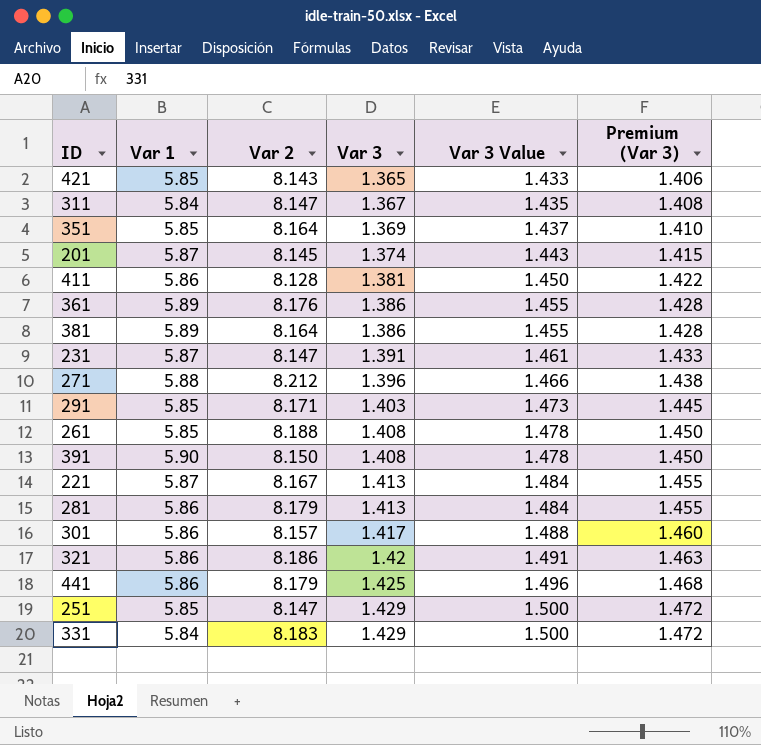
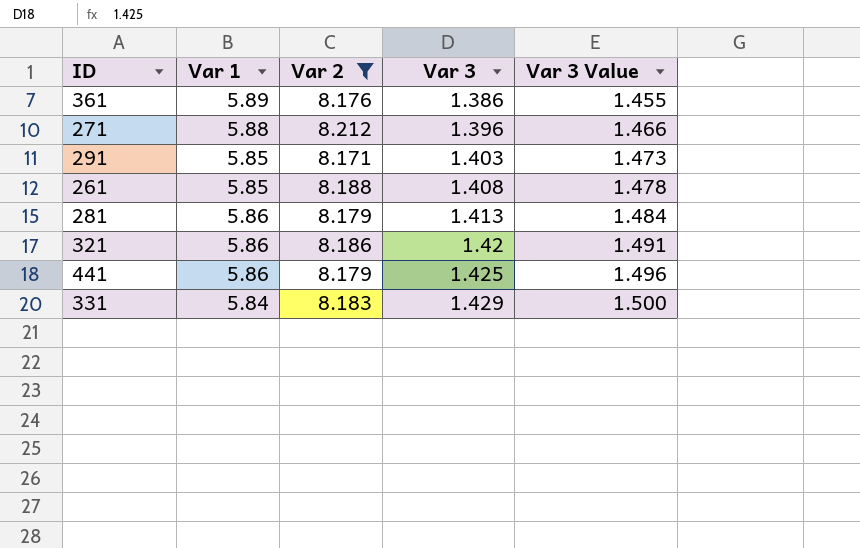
filter: none -> Var 2 >= 8.171
column Premium (Var 3) | formula: [Var 3] * 1.03 -> none

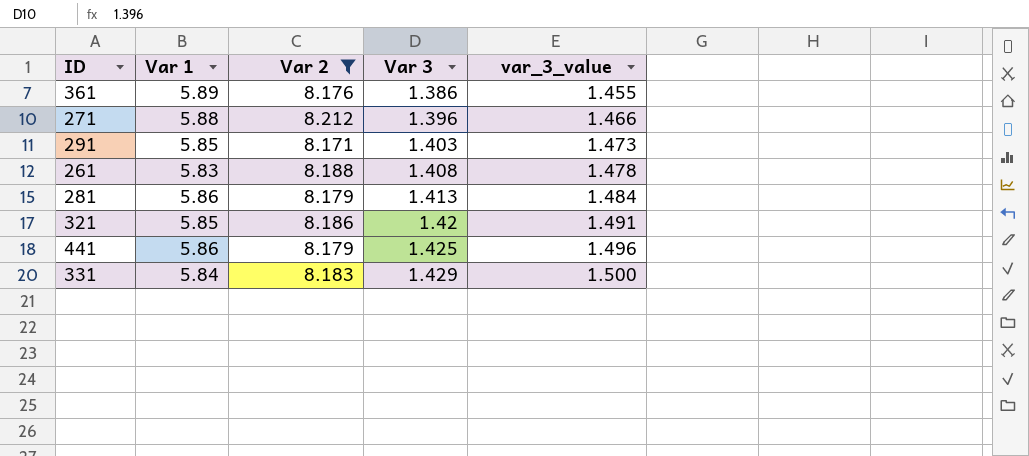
column name: Var 3 Value -> var_3_value
261 | Var 1: 5.85 -> 5.83
321 | Var 1: 5.86 -> 5.85

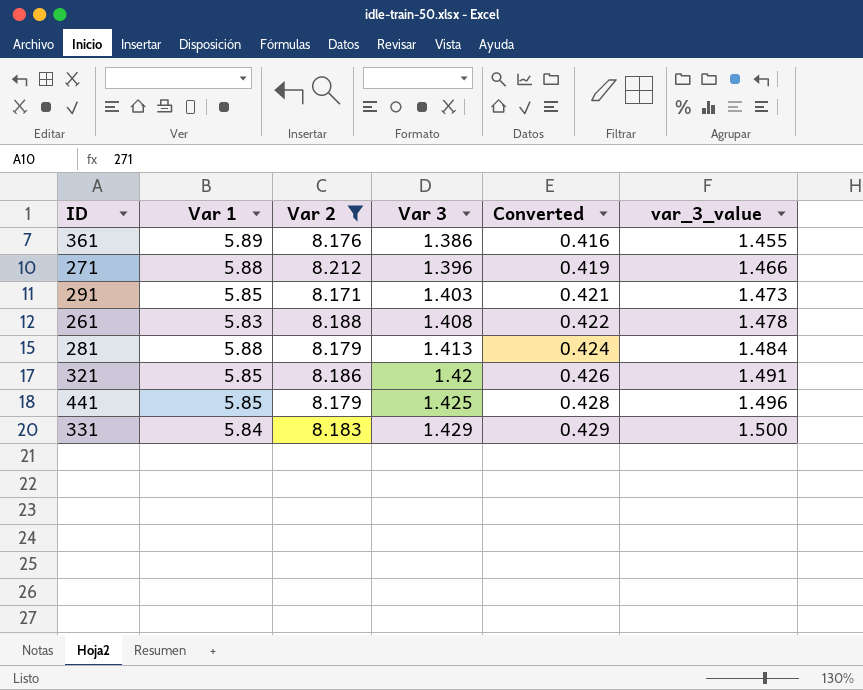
column Converted | formula: none -> [Var 3] * 0.3
281 | Var 1: 5.86 -> 5.88
441 | Var 1: 5.86 -> 5.85

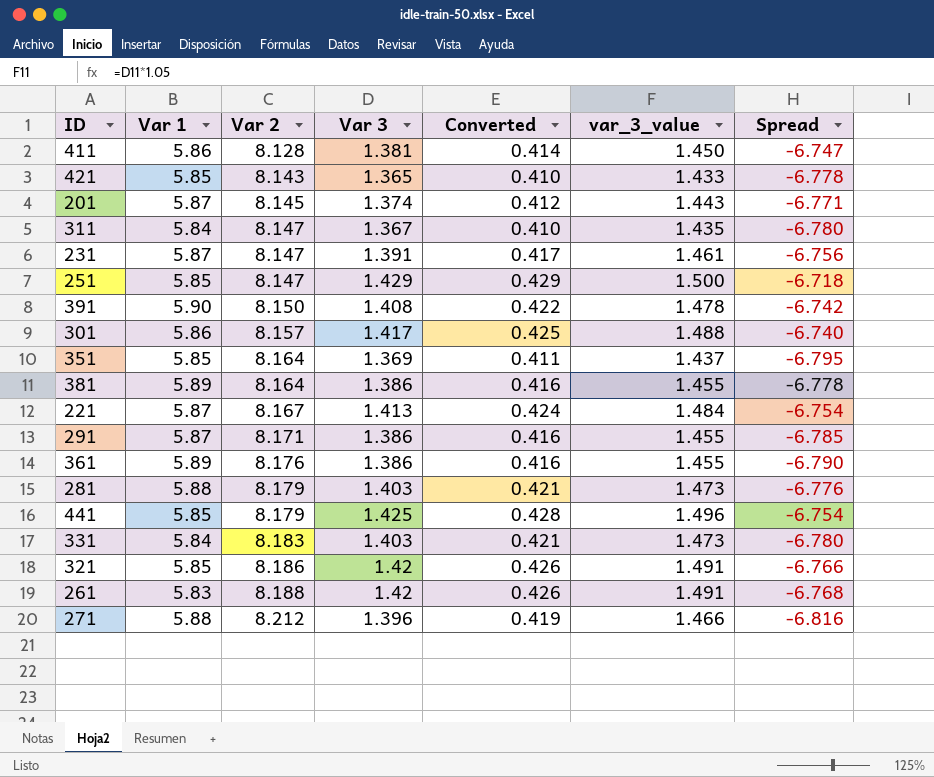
filter: Var 2 >= 8.171 -> none
row order: Var 3 ascending -> Var 2 ascending
column Spread | formula: none -> [Var 3] - [Var 2]
291 | Var 1: 5.85 -> 5.87
291 | Var 3: 1.403 -> 1.386
291 | Converted: 0.421 -> 0.416
291 | var_3_value: 1.473 -> 1.455
281 | Var 3: 1.413 -> 1.403
281 | Converted: 0.424 -> 0.421
281 | var_3_value: 1.484 -> 1.473
331 | Var 3: 1.429 -> 1.403
331 | Converted: 0.429 -> 0.421
331 | var_3_value: 1.500 -> 1.473
261 | Var 3: 1.408 -> 1.42
261 | Converted: 0.422 -> 0.426
261 | var_3_value: 1.478 -> 1.491

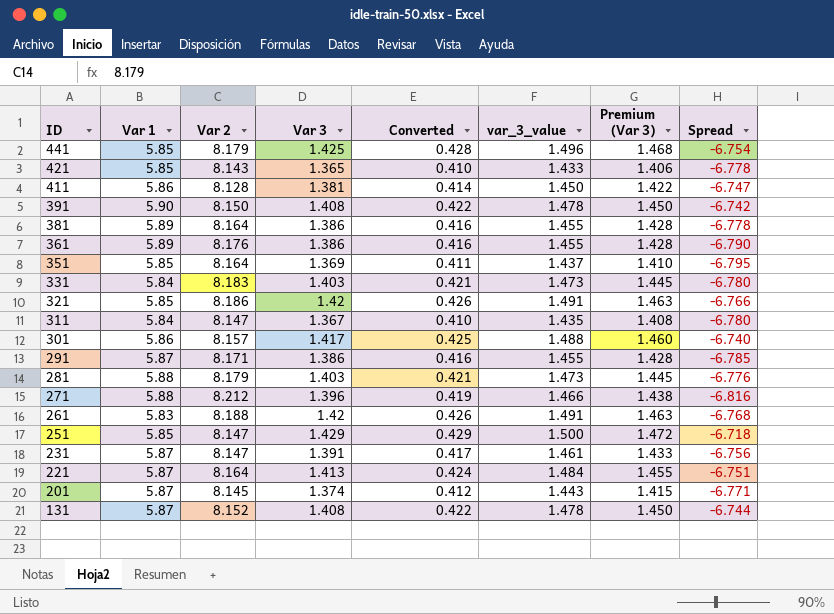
row order: Var 2 ascending -> ID descending
column Premium (Var 3) | formula: none -> [Var 3] * 1.03
221 | Var 2: 8.167 -> 8.164
221 | Spread: -6.754 -> -6.751
row 131: none -> 5.87 | 8.152 | 1.408 | 0.422 | 1.478 | 1.450 | -6.744

